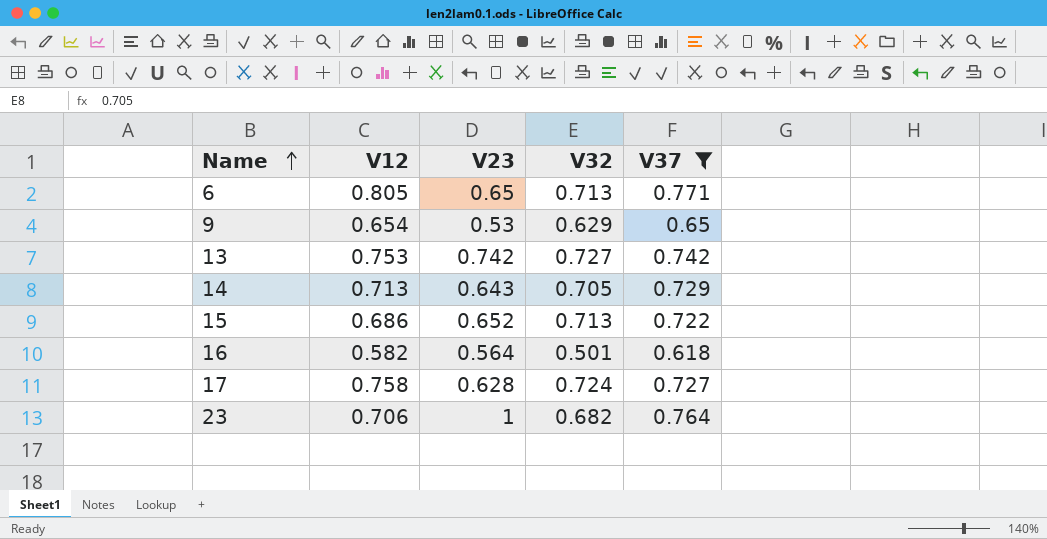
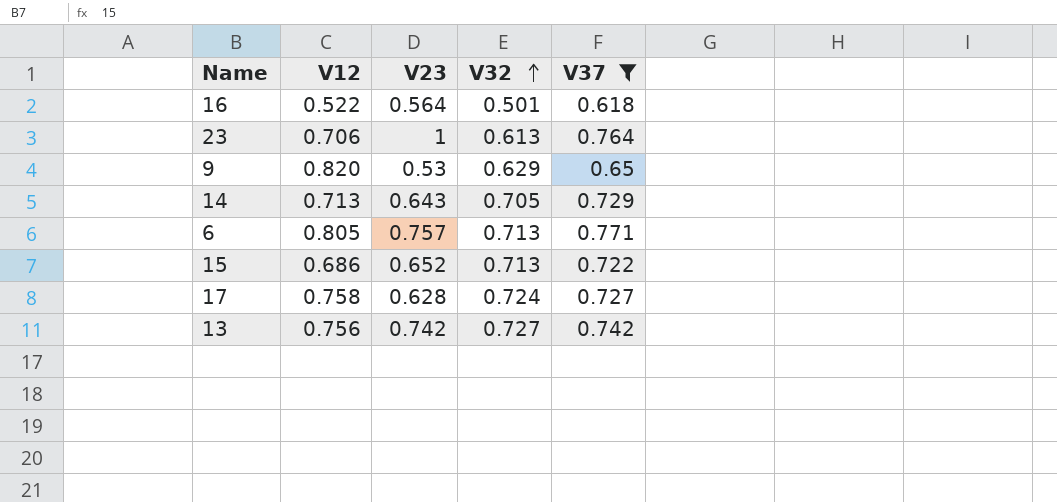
row order: Name ascending -> V32 ascending
16 | V12: 0.582 -> 0.522
23 | V32: 0.682 -> 0.613
9 | V12: 0.654 -> 0.820
6 | V23: 0.65 -> 0.757
13 | V12: 0.753 -> 0.756

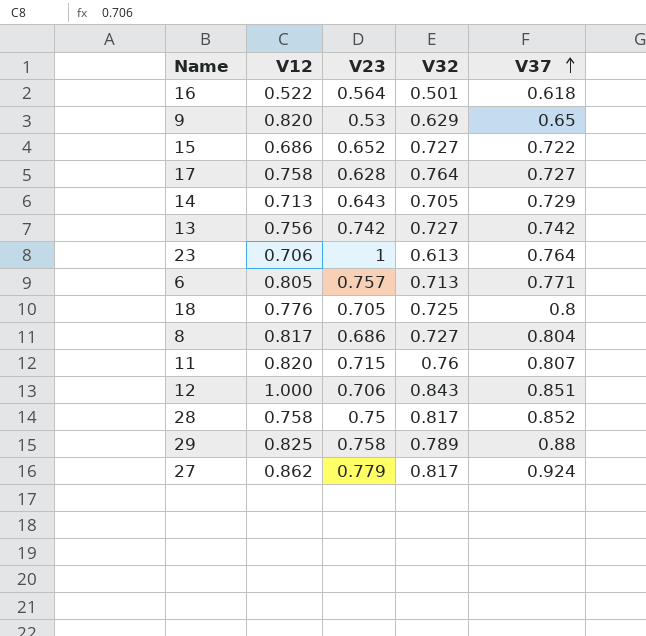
filter: V37 <= 0.771 -> none
row order: V32 ascending -> V37 ascending
15 | V32: 0.713 -> 0.727
17 | V32: 0.724 -> 0.764

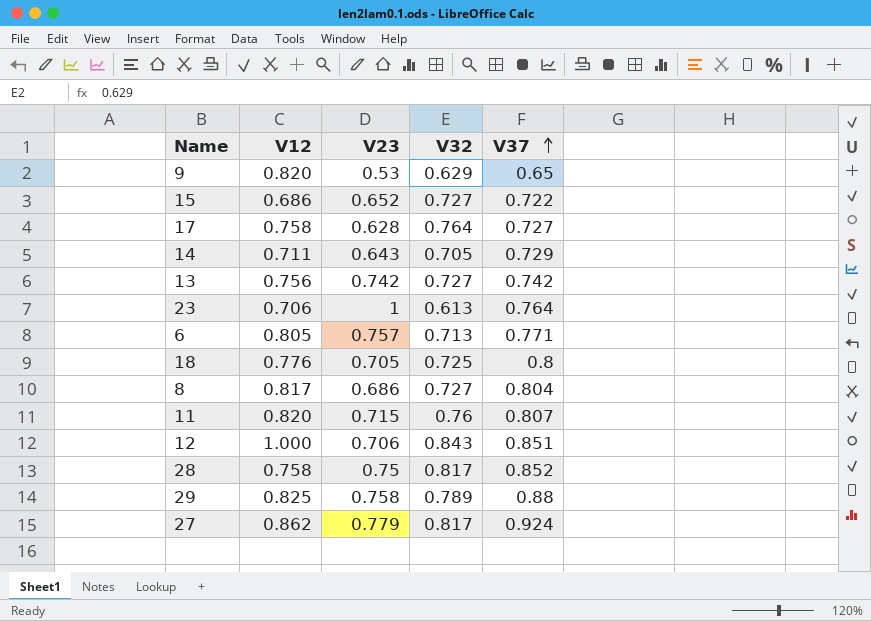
row 16: 0.522 | 0.564 | 0.501 | 0.618 -> none
14 | V12: 0.713 -> 0.711

